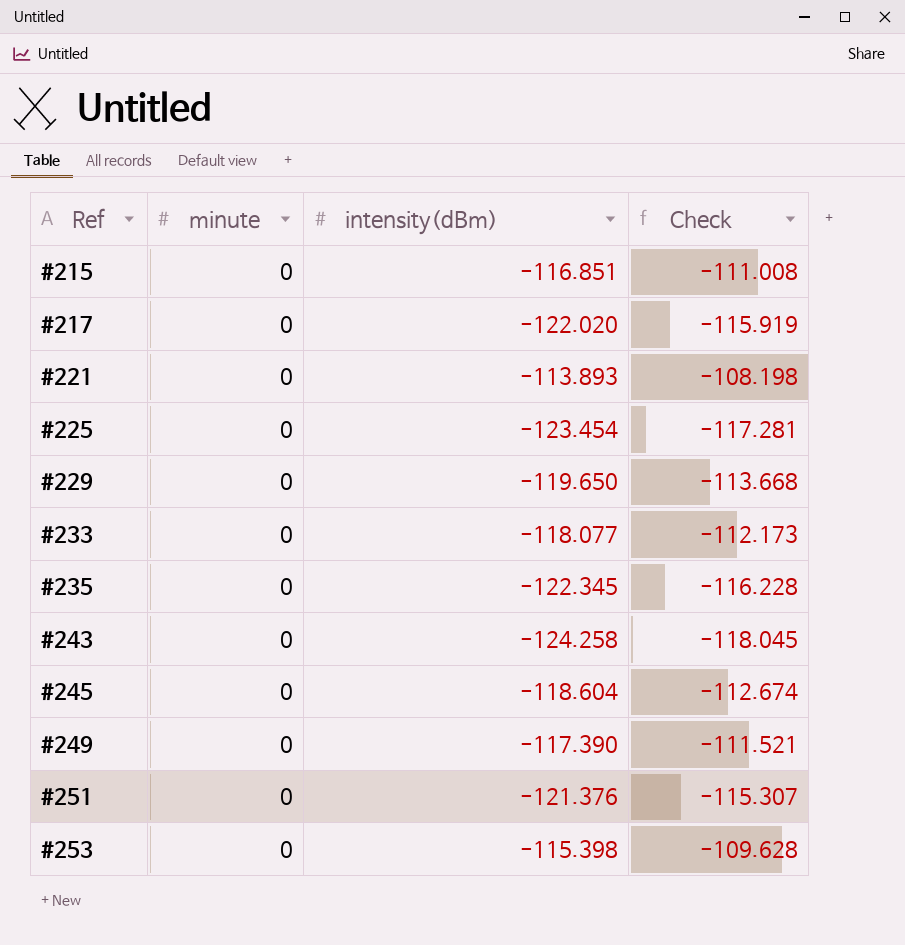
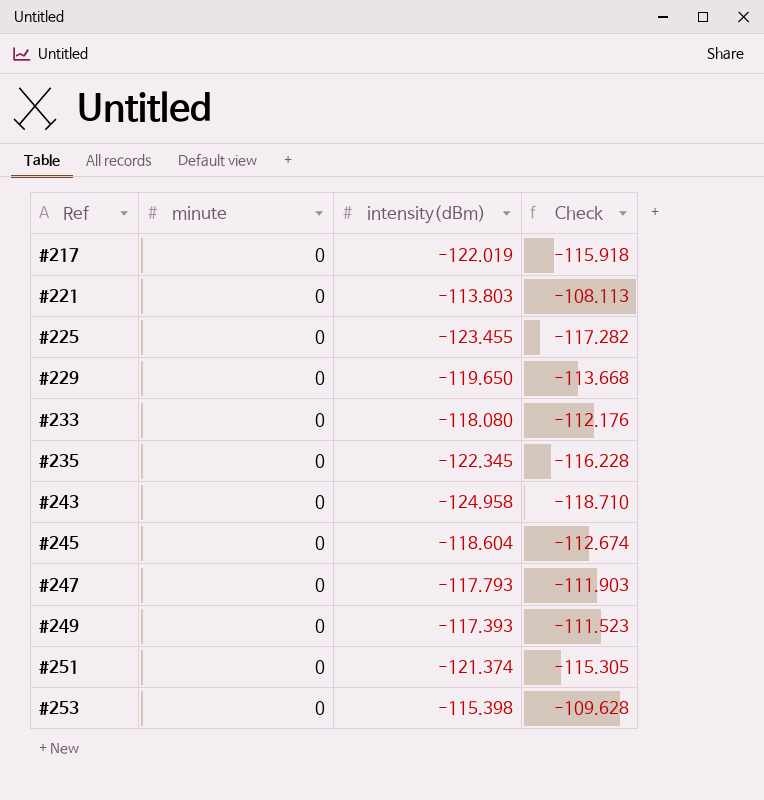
row #215: 0 | -116.851 | -111.008 -> none
#217 | intensity(dBm): -122.020 -> -122.019
#217 | Check: -115.919 -> -115.918
#221 | intensity(dBm): -113.893 -> -113.803
#221 | Check: -108.198 -> -108.113
#225 | intensity(dBm): -123.454 -> -123.455
#225 | Check: -117.281 -> -117.282
#233 | intensity(dBm): -118.077 -> -118.080
#233 | Check: -112.173 -> -112.176
#243 | intensity(dBm): -124.258 -> -124.958
#243 | Check: -118.045 -> -118.710
row #247: none -> 0 | -117.793 | -111.903
#249 | intensity(dBm): -117.390 -> -117.393
#249 | Check: -111.521 -> -111.523
#251 | intensity(dBm): -121.376 -> -121.374
#251 | Check: -115.307 -> -115.305

